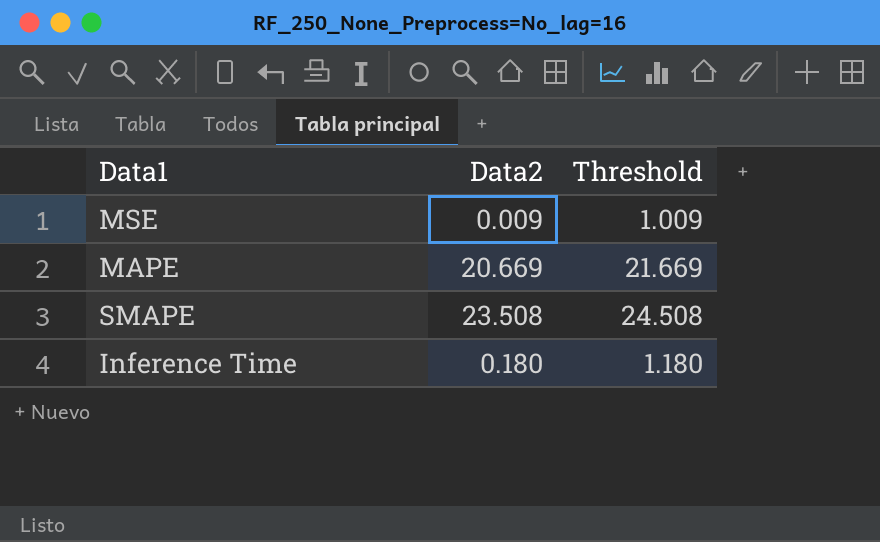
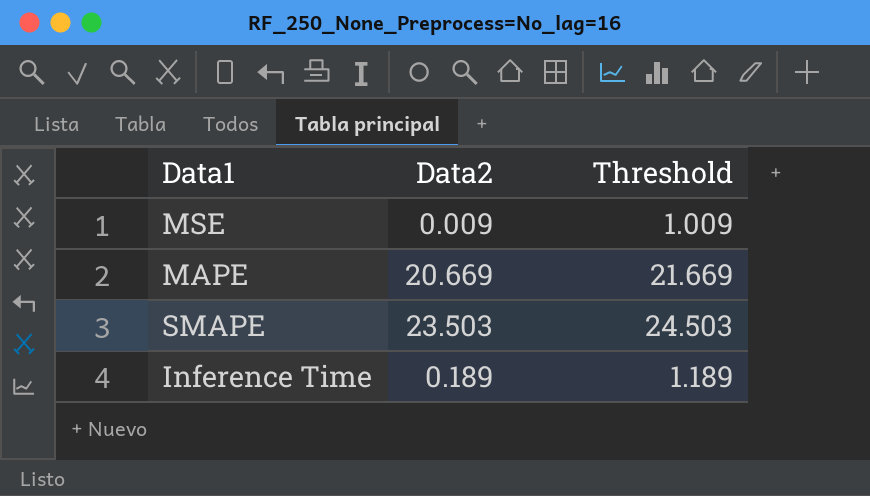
SMAPE | Data2: 23.508 -> 23.503
SMAPE | Threshold: 24.508 -> 24.503
Inference Time | Data2: 0.180 -> 0.189
Inference Time | Threshold: 1.180 -> 1.189

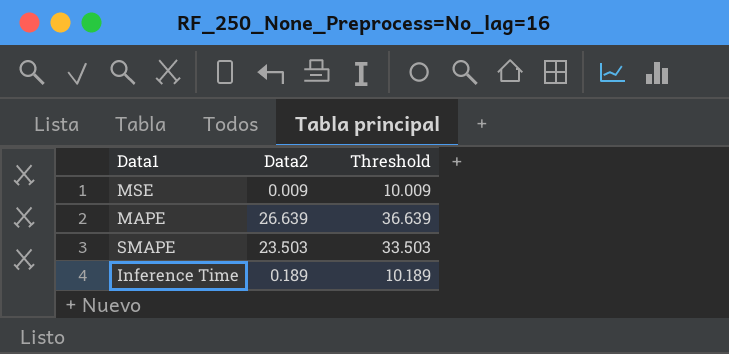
column Threshold | formula: [Data2] + 1 -> [Data2] + 10
MAPE | Data2: 20.669 -> 26.639

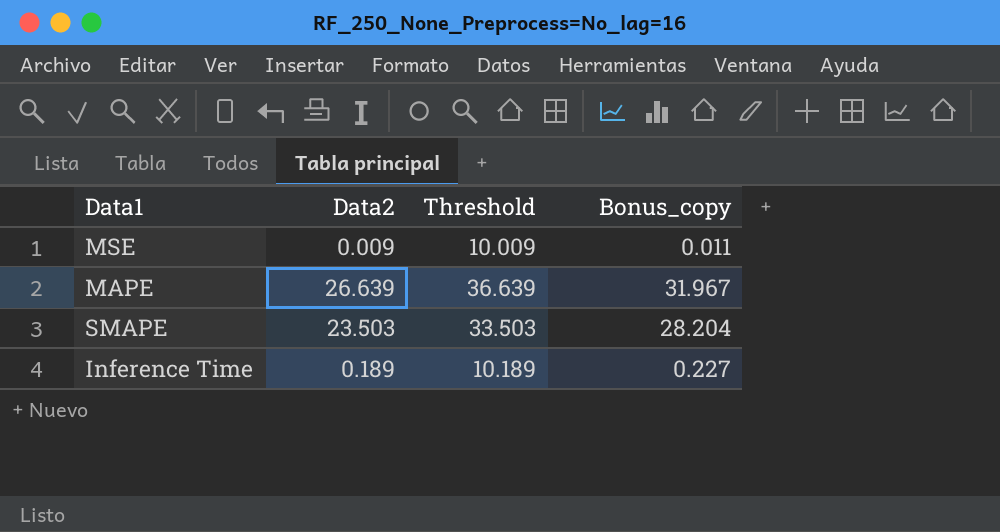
column Bonus_copy | formula: none -> [Data2] * 1.2

